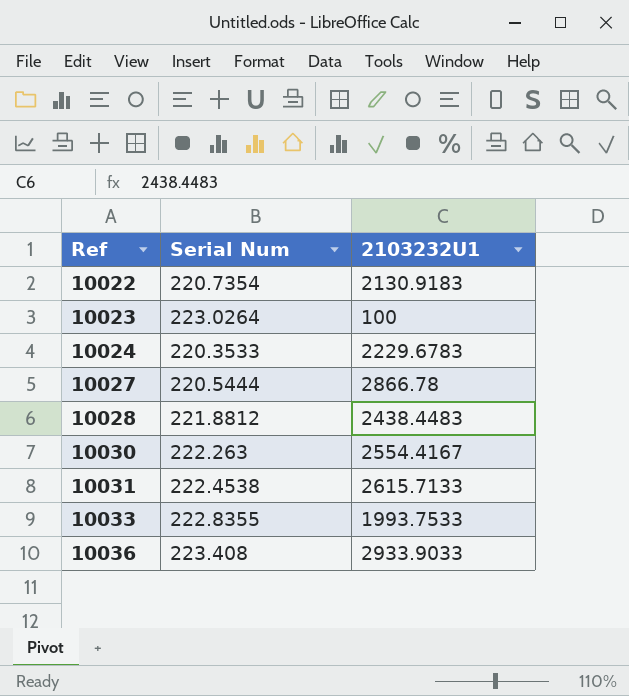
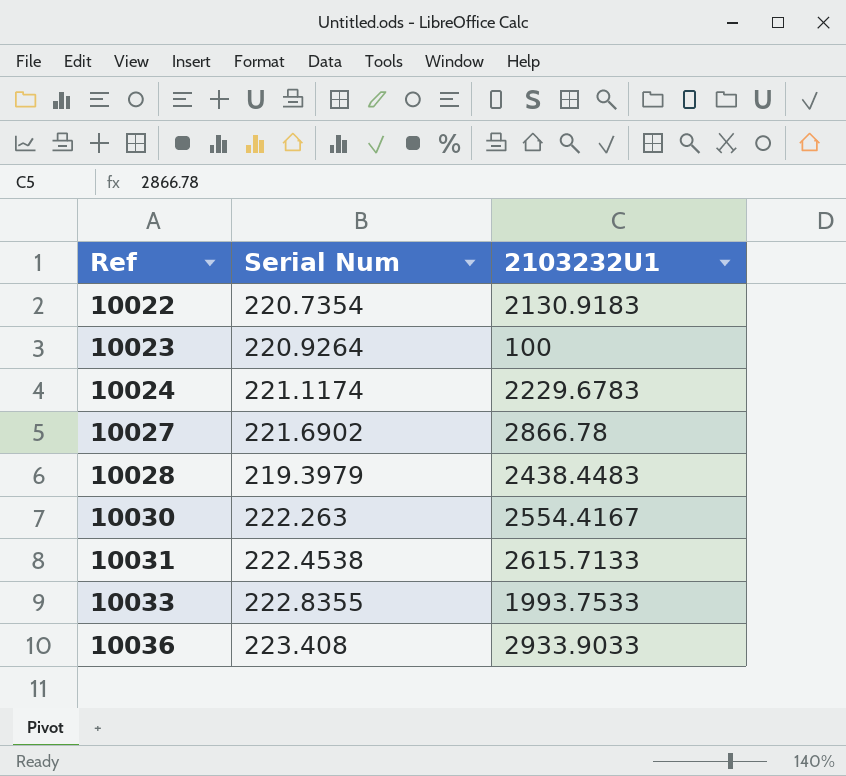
10023 | Serial Num: 223.0264 -> 220.9264
10024 | Serial Num: 220.3533 -> 221.1174
10027 | Serial Num: 220.5444 -> 221.6902
10028 | Serial Num: 221.8812 -> 219.3979

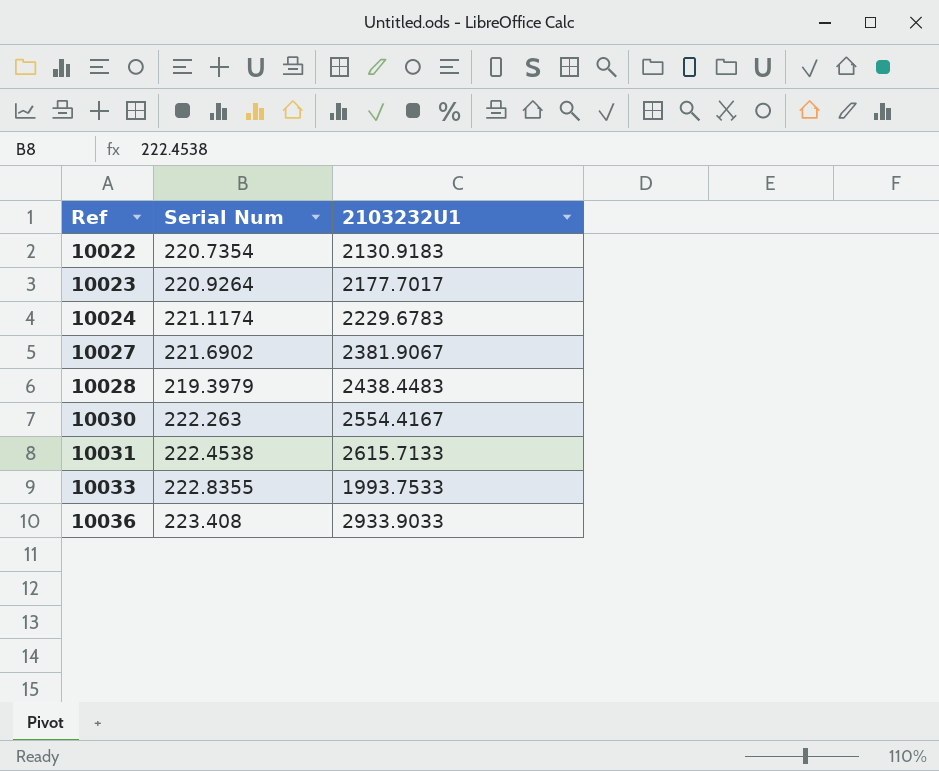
10023 | 2103232U1: 100 -> 2177.7017
10027 | 2103232U1: 2866.78 -> 2381.9067

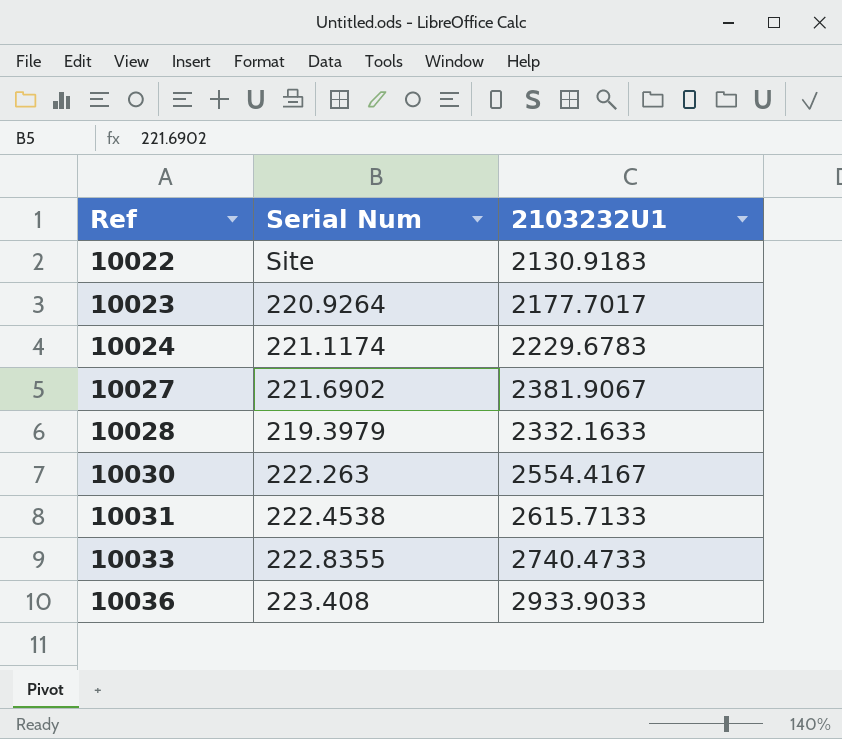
10022 | Serial Num: 220.7354 -> Site
10028 | 2103232U1: 2438.4483 -> 2332.1633
10033 | 2103232U1: 1993.7533 -> 2740.4733

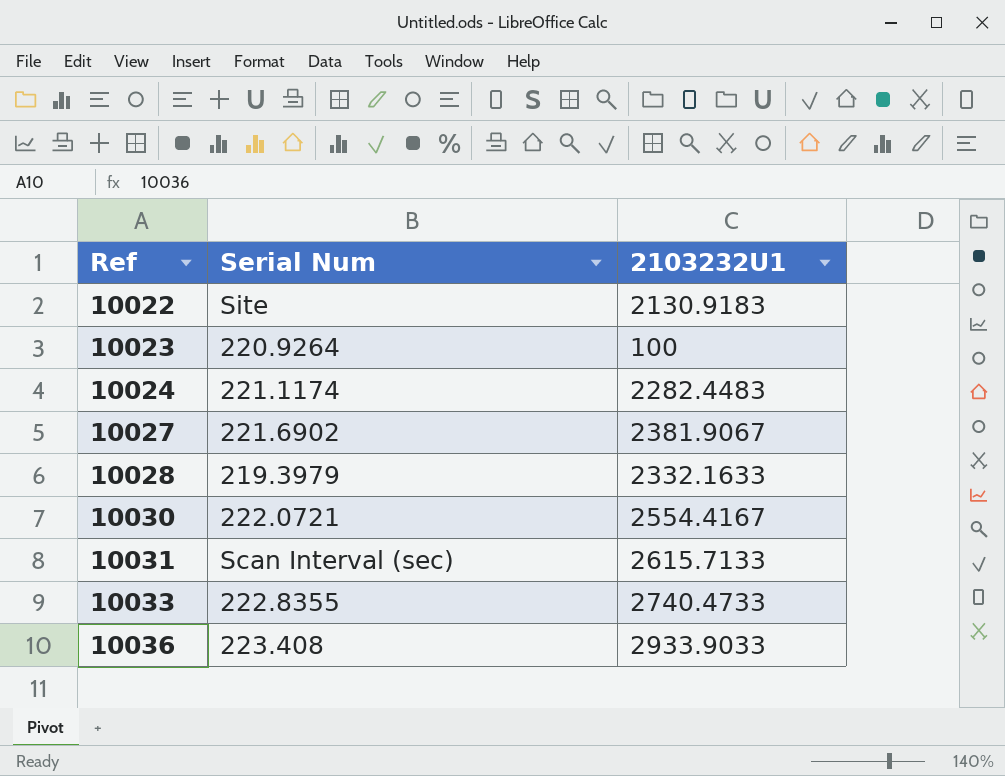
10023 | 2103232U1: 2177.7017 -> 100
10024 | 2103232U1: 2229.6783 -> 2282.4483
10030 | Serial Num: 222.263 -> 222.0721
10031 | Serial Num: 222.4538 -> Scan Interval (sec)

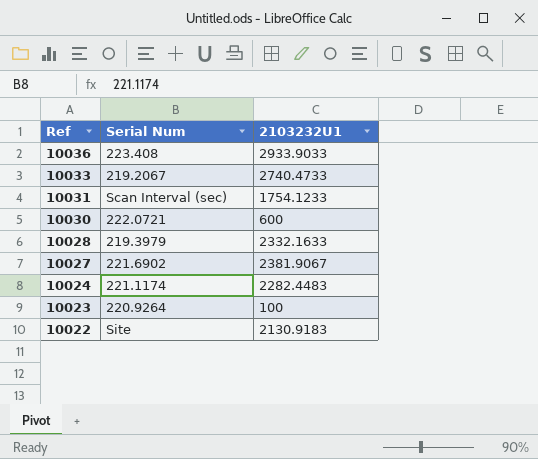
row order: Ref ascending -> Ref descending
10033 | Serial Num: 222.8355 -> 219.2067
10031 | 2103232U1: 2615.7133 -> 1754.1233
10030 | 2103232U1: 2554.4167 -> 600

